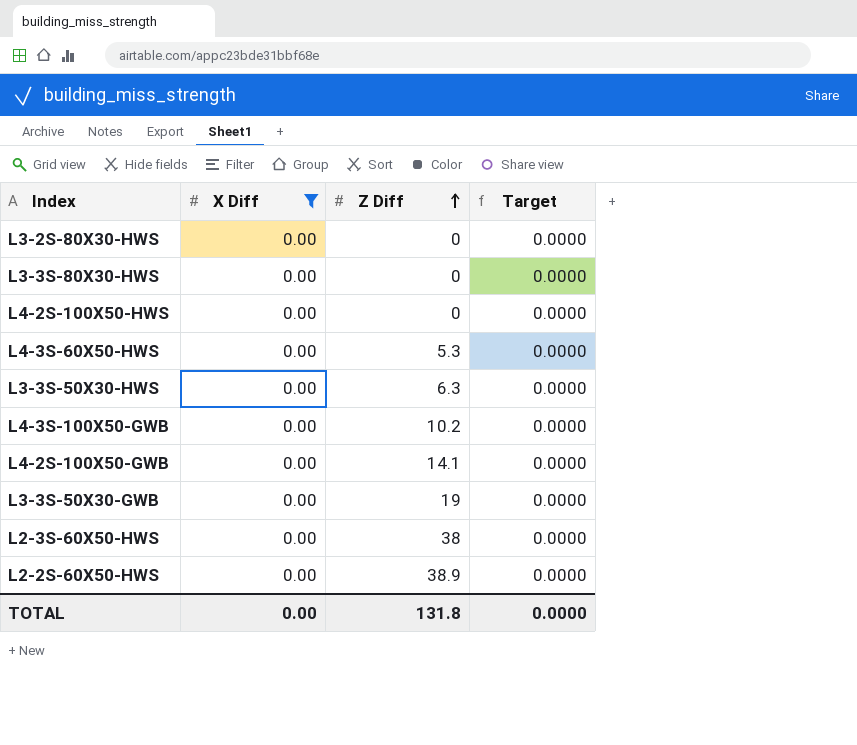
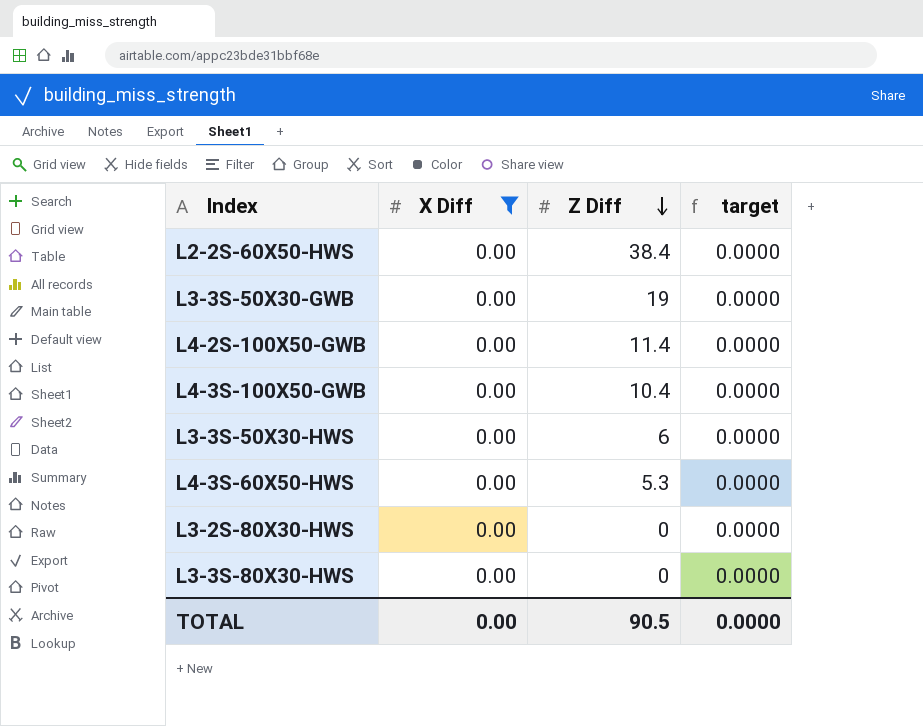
row order: Z Diff ascending -> Z Diff descending
column name: Target -> target
row L4-2S-100X50-HWS: 0.00 | 0 | 0.0000 -> none
row L2-3S-60X50-HWS: 0.00 | 38 | 0.0000 -> none
L2-2S-60X50-HWS | Z Diff: 38.9 -> 38.4
L4-2S-100X50-GWB | Z Diff: 14.1 -> 11.4
L4-3S-100X50-GWB | Z Diff: 10.2 -> 10.4
L3-3S-50X30-HWS | Z Diff: 6.3 -> 6
TOTAL | Z Diff: 131.8 -> 90.5

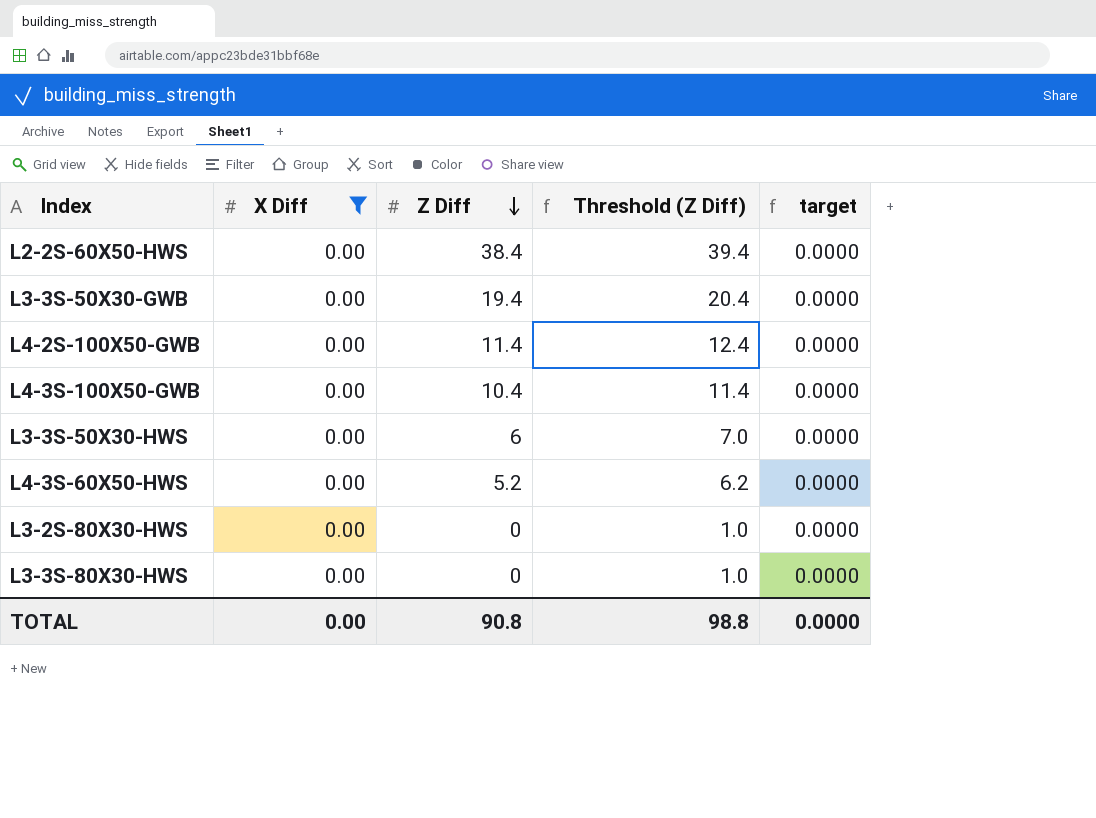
column Threshold (Z Diff) | formula: none -> [Z Diff] + 1
L3-3S-50X30-GWB | Z Diff: 19 -> 19.4
L4-3S-60X50-HWS | Z Diff: 5.3 -> 5.2
TOTAL | Z Diff: 90.5 -> 90.8

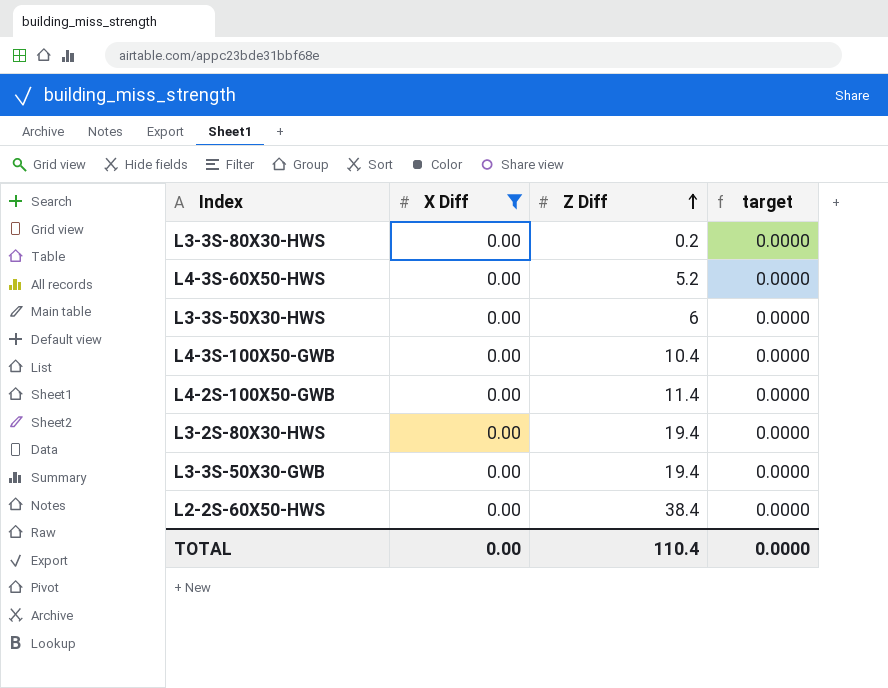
row order: Z Diff descending -> Z Diff ascending
column Threshold (Z Diff) | formula: [Z Diff] + 1 -> none
L3-3S-80X30-HWS | Z Diff: 0 -> 0.2
L3-2S-80X30-HWS | Z Diff: 0 -> 19.4
TOTAL | Z Diff: 90.8 -> 110.4

